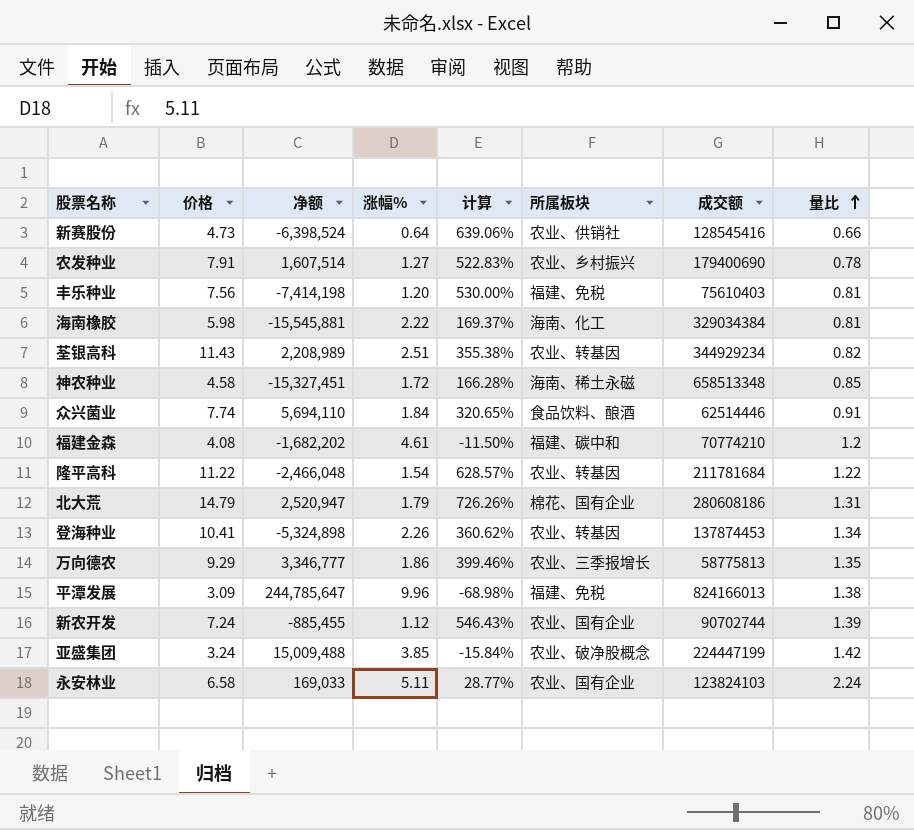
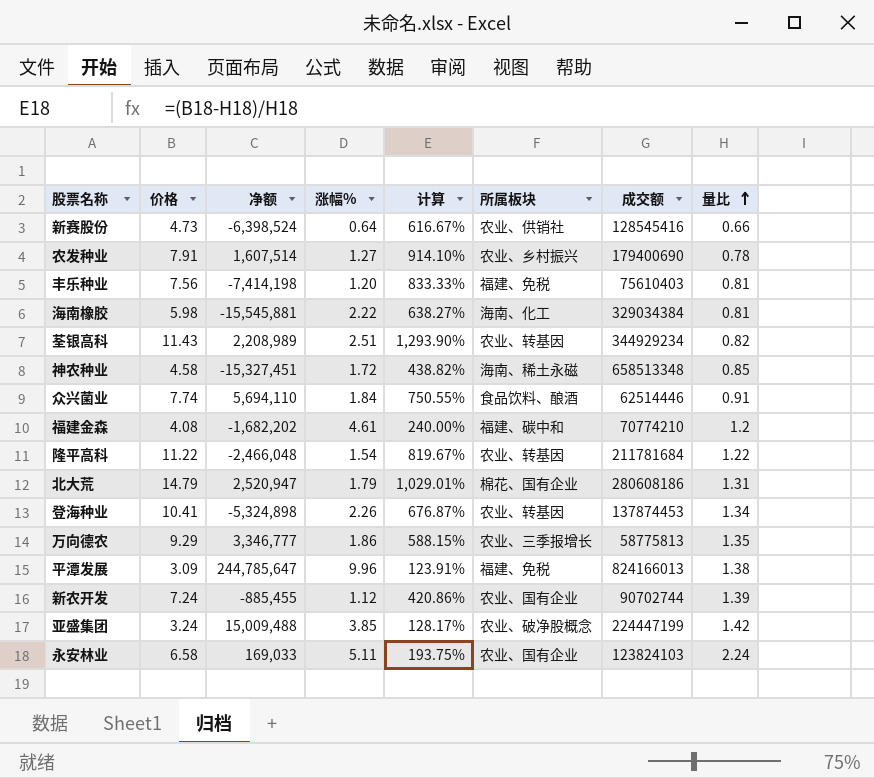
column 计算 | formula: ([价格] - [涨幅%]) / [涨幅%] -> ([价格] - [量比]) / [量比]

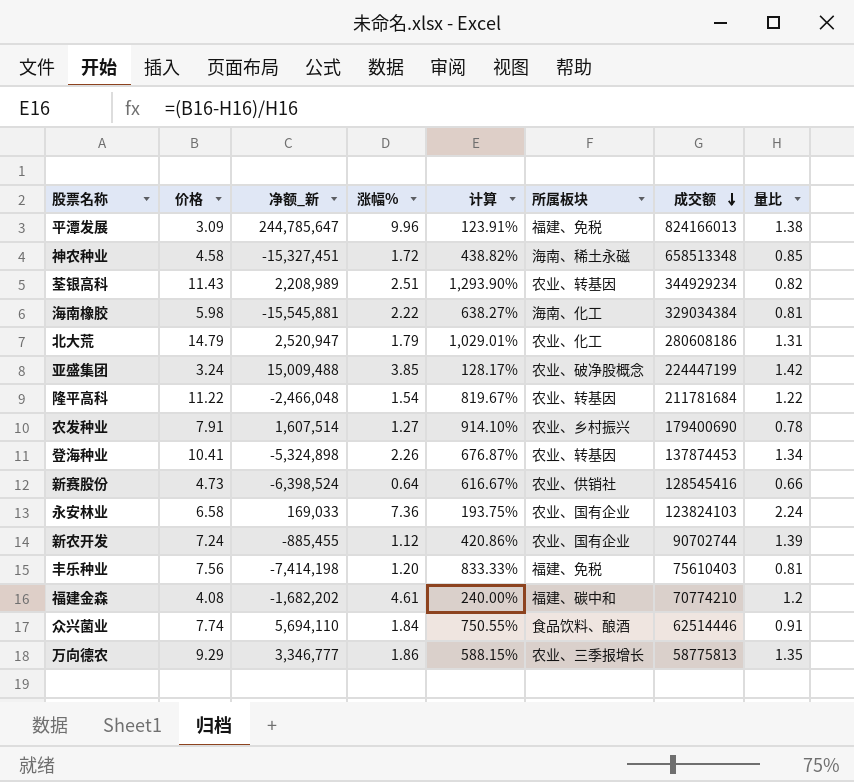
row order: 量比 ascending -> 成交额 descending
column name: 净额 -> 净额_新
北大荒 | 所属板块: 棉花、国有企业 -> 农业、化工
永安林业 | 涨幅%: 5.11 -> 7.36

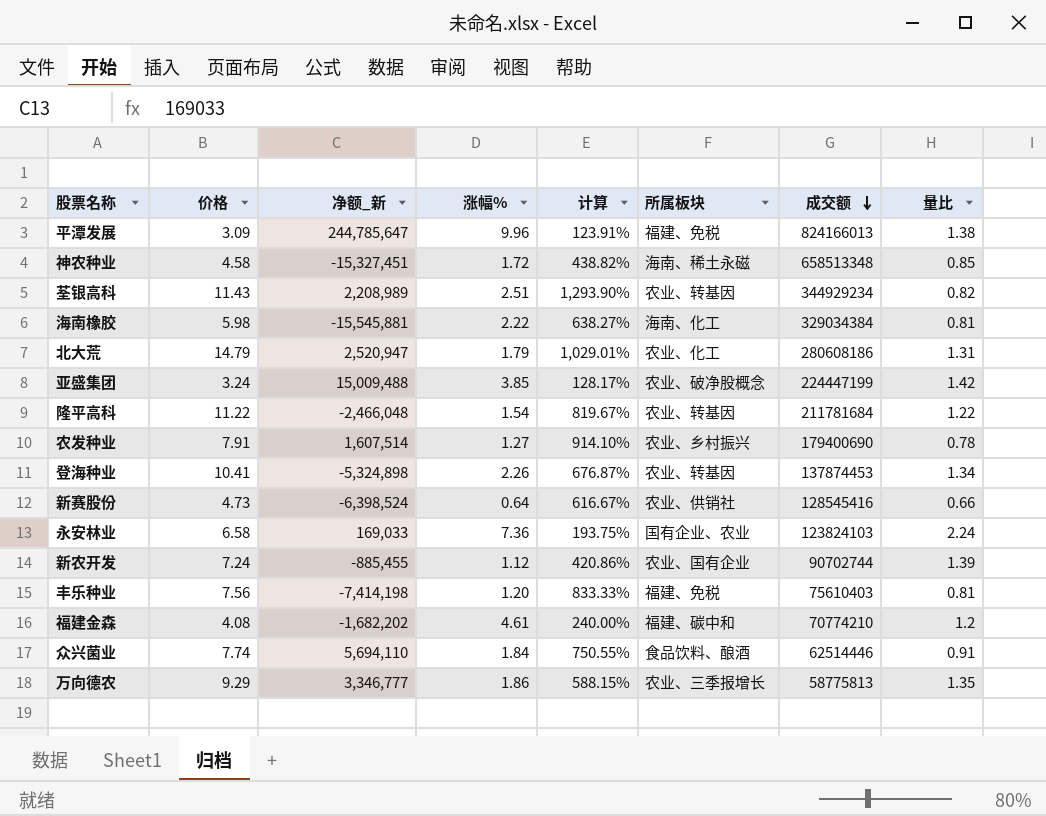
永安林业 | 所属板块: 农业、国有企业 -> 国有企业、农业

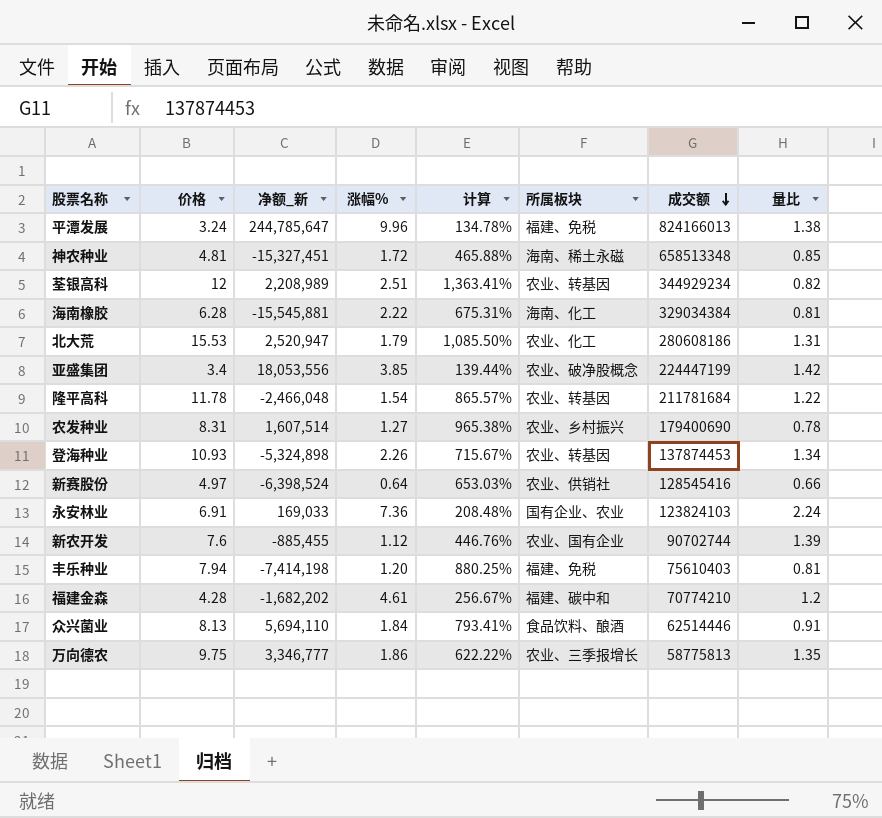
平潭发展 | 价格: 3.09 -> 3.24
平潭发展 | 计算: 123.91% -> 134.78%
神农种业 | 价格: 4.58 -> 4.81
神农种业 | 计算: 438.82% -> 465.88%
荃银高科 | 价格: 11.43 -> 12
荃银高科 | 计算: 1,293.90% -> 1,363.41%
海南橡胶 | 价格: 5.98 -> 6.28
海南橡胶 | 计算: 638.27% -> 675.31%
北大荒 | 价格: 14.79 -> 15.53
北大荒 | 计算: 1,029.01% -> 1,085.50%
亚盛集团 | 价格: 3.24 -> 3.4
亚盛集团 | 净额_新: 15,009,488 -> 18,053,556
亚盛集团 | 计算: 128.17% -> 139.44%
隆平高科 | 价格: 11.22 -> 11.78
隆平高科 | 计算: 819.67% -> 865.57%
农发种业 | 价格: 7.91 -> 8.31
农发种业 | 计算: 914.10% -> 965.38%
登海种业 | 价格: 10.41 -> 10.93
登海种业 | 计算: 676.87% -> 715.67%
新赛股份 | 价格: 4.73 -> 4.97
新赛股份 | 计算: 616.67% -> 653.03%
永安林业 | 价格: 6.58 -> 6.91
永安林业 | 计算: 193.75% -> 208.48%
新农开发 | 价格: 7.24 -> 7.6
新农开发 | 计算: 420.86% -> 446.76%
丰乐种业 | 价格: 7.56 -> 7.94
丰乐种业 | 计算: 833.33% -> 880.25%
福建金森 | 价格: 4.08 -> 4.28
福建金森 | 计算: 240.00% -> 256.67%
众兴菌业 | 价格: 7.74 -> 8.13
众兴菌业 | 计算: 750.55% -> 793.41%
万向德农 | 价格: 9.29 -> 9.75
万向德农 | 计算: 588.15% -> 622.22%

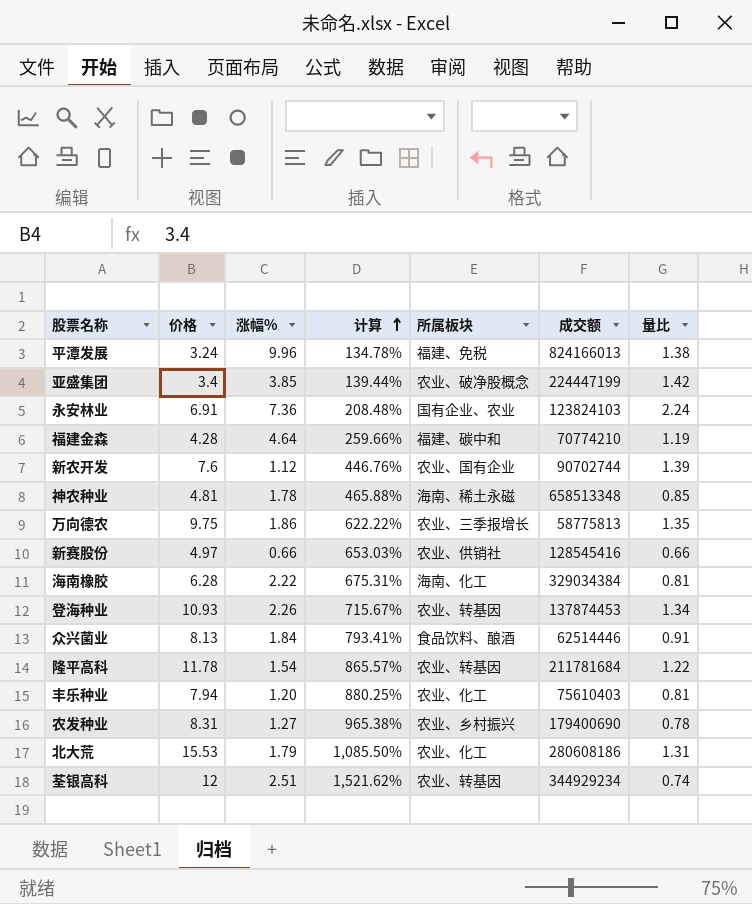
row order: 成交额 descending -> 计算 ascending
column 净额_新 | position: 3 -> none
福建金森 | 涨幅%: 4.61 -> 4.64
福建金森 | 计算: 256.67% -> 259.66%
福建金森 | 量比: 1.2 -> 1.19
神农种业 | 涨幅%: 1.72 -> 1.78
新赛股份 | 涨幅%: 0.64 -> 0.66
丰乐种业 | 所属板块: 福建、免税 -> 农业、化工
荃银高科 | 计算: 1,363.41% -> 1,521.62%
荃银高科 | 量比: 0.82 -> 0.74

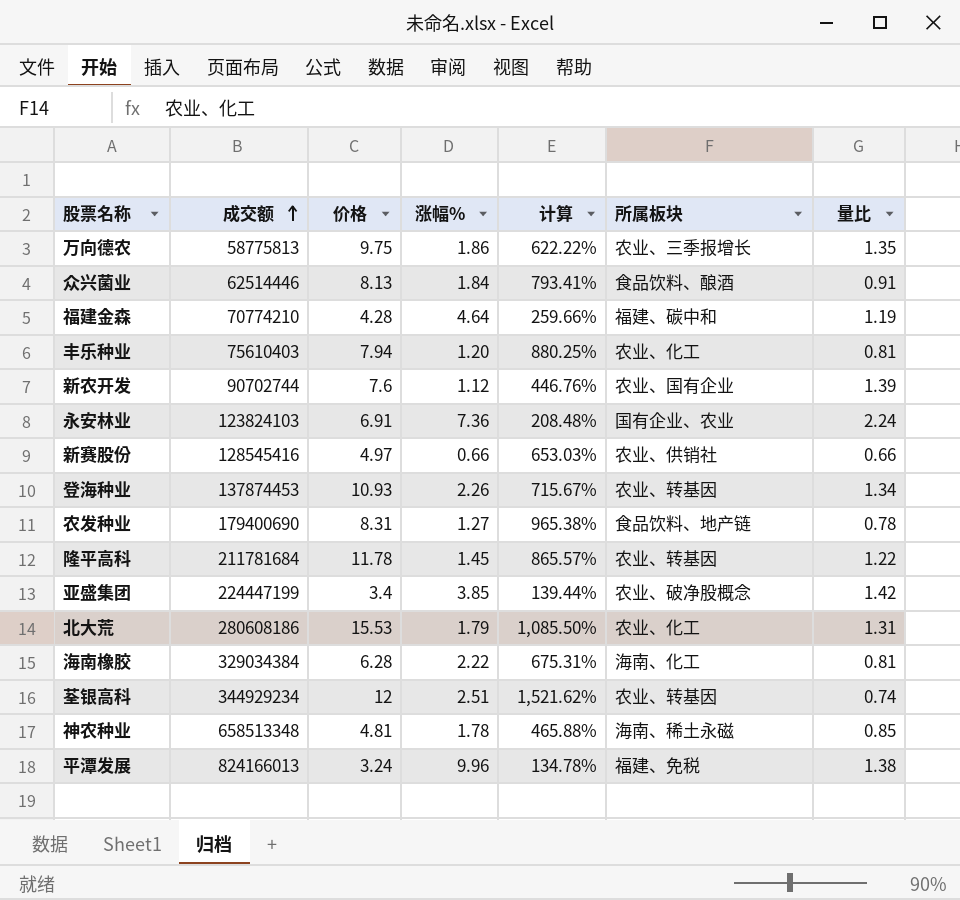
row order: 计算 ascending -> 成交额 ascending
column 成交额 | position: 6 -> 2
农发种业 | 所属板块: 农业、乡村振兴 -> 食品饮料、地产链
隆平高科 | 涨幅%: 1.54 -> 1.45

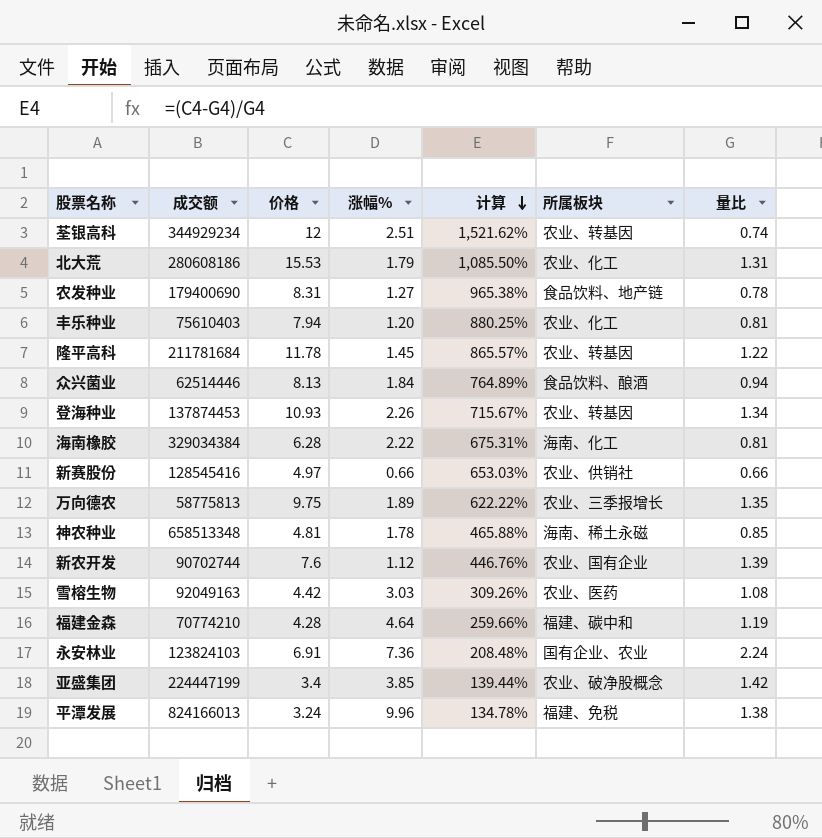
row order: 成交额 ascending -> 计算 descending
众兴菌业 | 计算: 793.41% -> 764.89%
众兴菌业 | 量比: 0.91 -> 0.94
万向德农 | 涨幅%: 1.86 -> 1.89
row 雪榕生物: none -> 92049163 | 4.42 | 3.03 | 309.26% | 农业、医药 | 1.08

